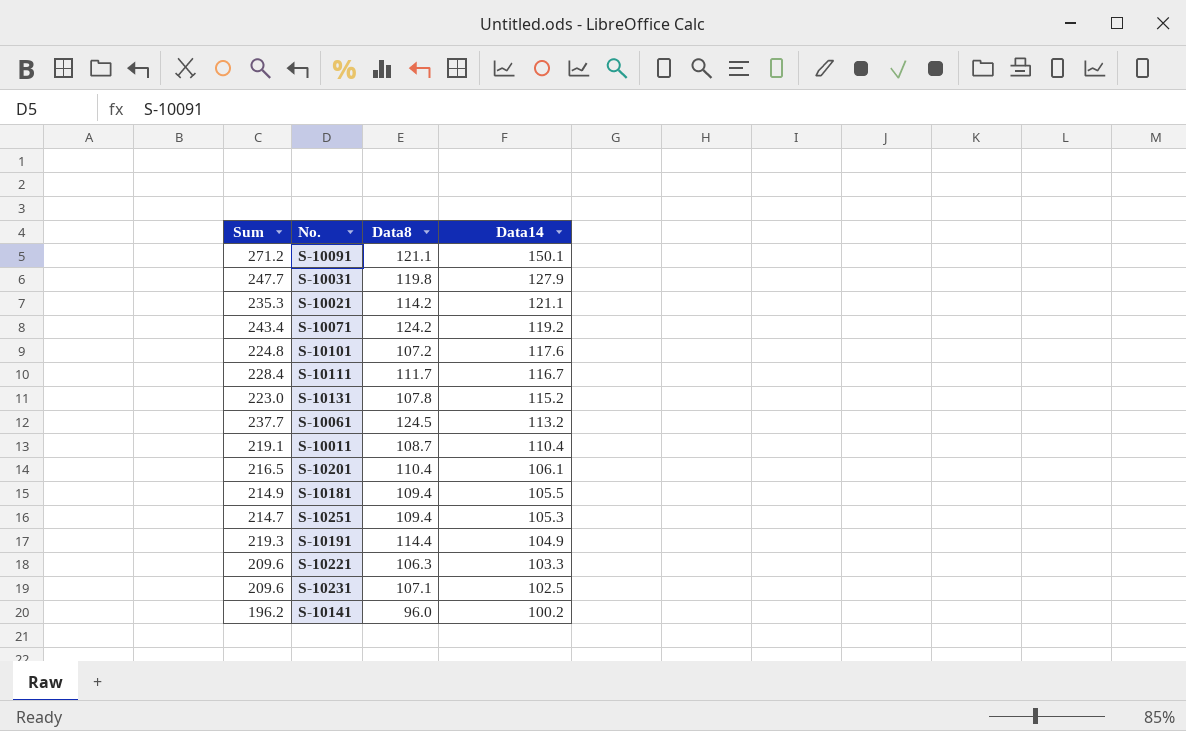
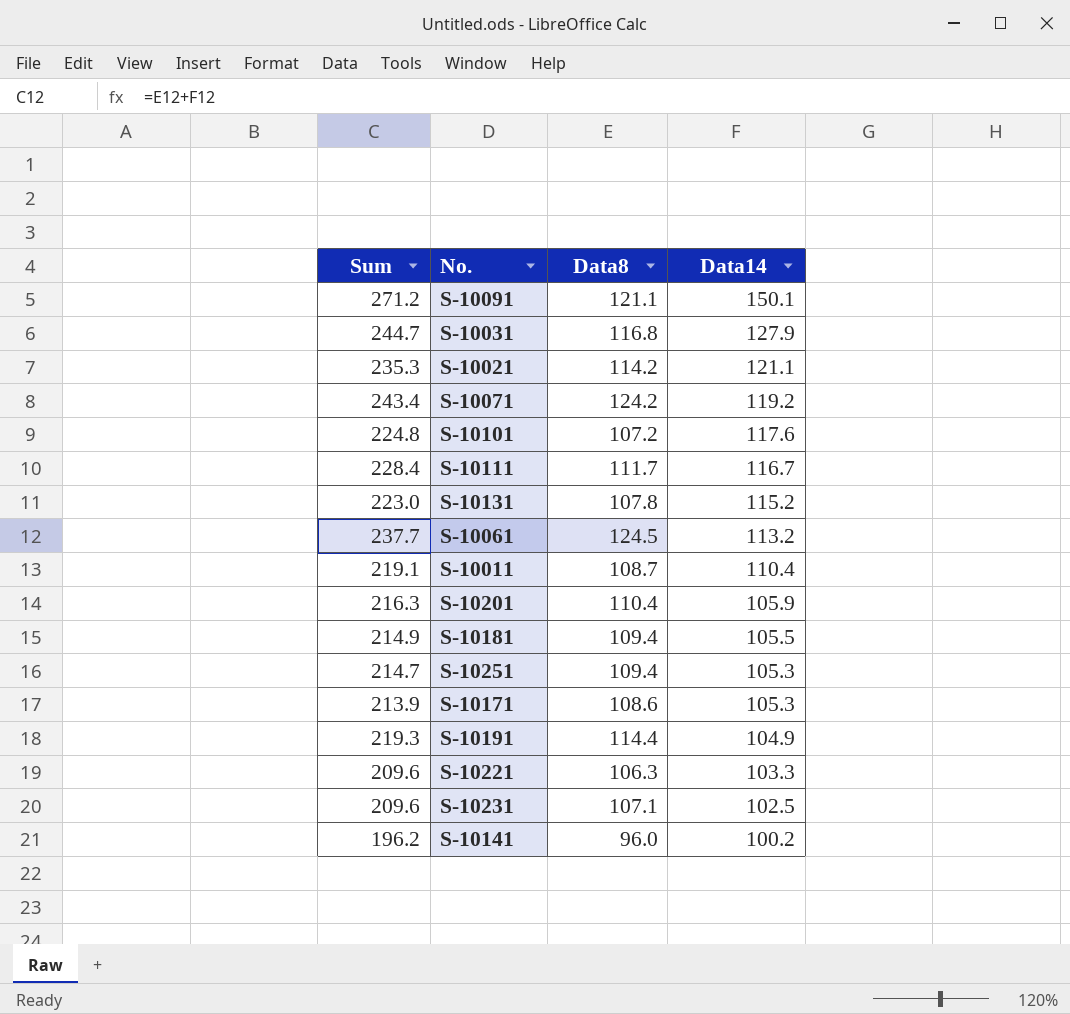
S-10031 | Sum: 247.7 -> 244.7
S-10031 | Data8: 119.8 -> 116.8
S-10201 | Sum: 216.5 -> 216.3
S-10201 | Data14: 106.1 -> 105.9
row S-10171: none -> 213.9 | 108.6 | 105.3

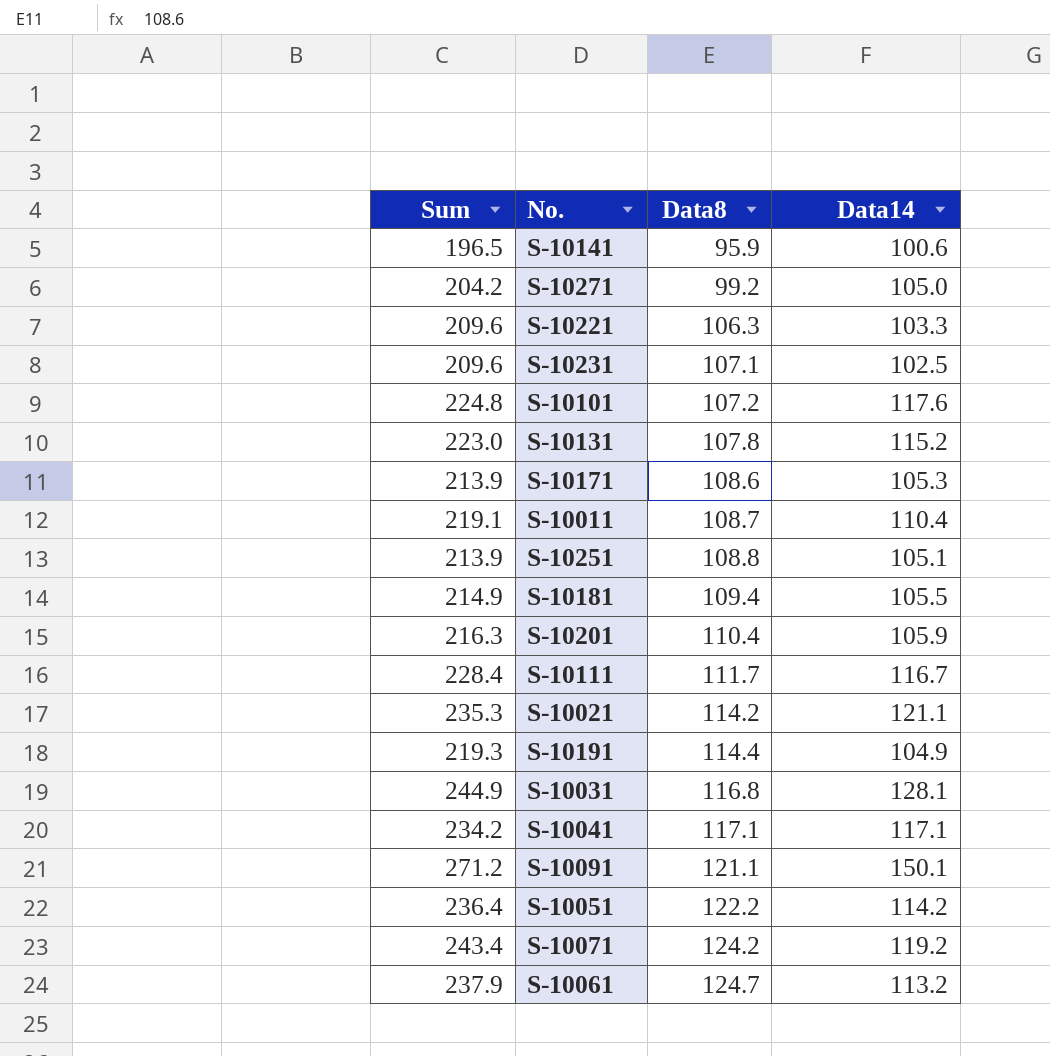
row order: Data14 descending -> Data8 ascending
S-10141 | Sum: 196.2 -> 196.5
S-10141 | Data8: 96.0 -> 95.9
S-10141 | Data14: 100.2 -> 100.6
row S-10271: none -> 204.2 | 99.2 | 105.0
S-10251 | Sum: 214.7 -> 213.9
S-10251 | Data8: 109.4 -> 108.8
S-10251 | Data14: 105.3 -> 105.1
S-10031 | Sum: 244.7 -> 244.9
S-10031 | Data14: 127.9 -> 128.1
row S-10041: none -> 234.2 | 117.1 | 117.1
row S-10051: none -> 236.4 | 122.2 | 114.2
S-10061 | Sum: 237.7 -> 237.9
S-10061 | Data8: 124.5 -> 124.7

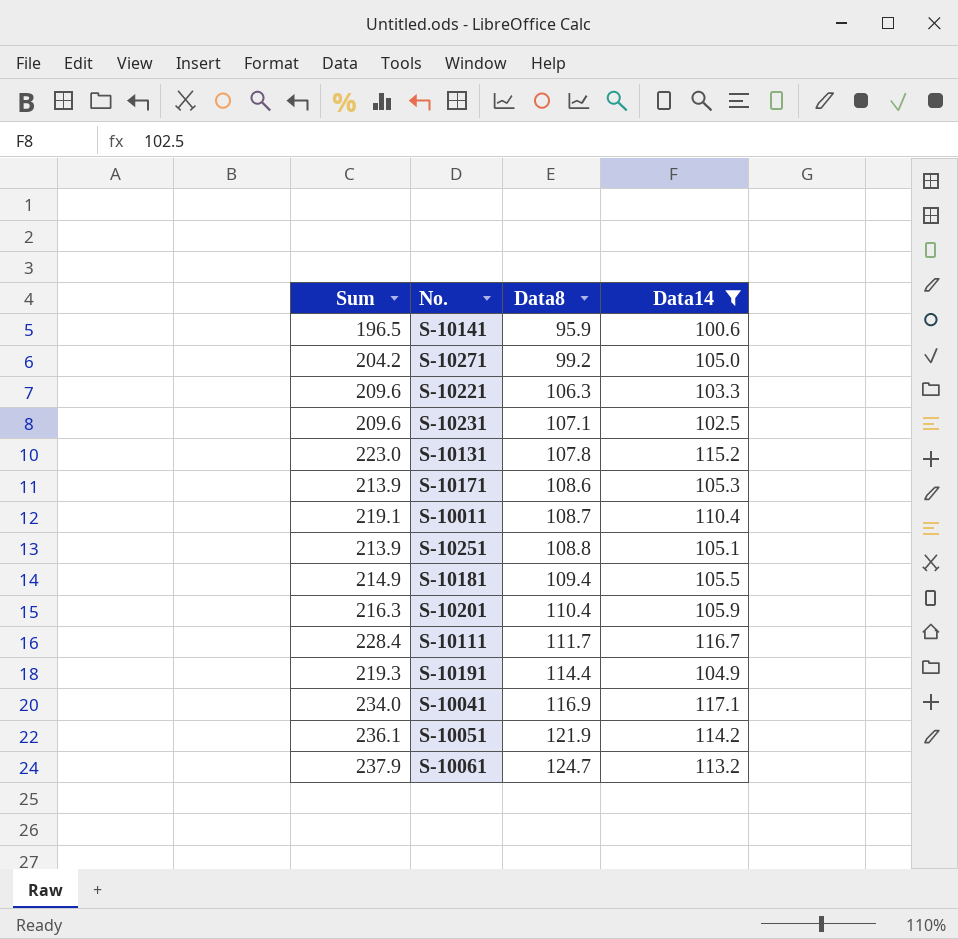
filter: none -> Data14 <= 117.1
S-10041 | Sum: 234.2 -> 234.0
S-10041 | Data8: 117.1 -> 116.9
S-10051 | Sum: 236.4 -> 236.1
S-10051 | Data8: 122.2 -> 121.9

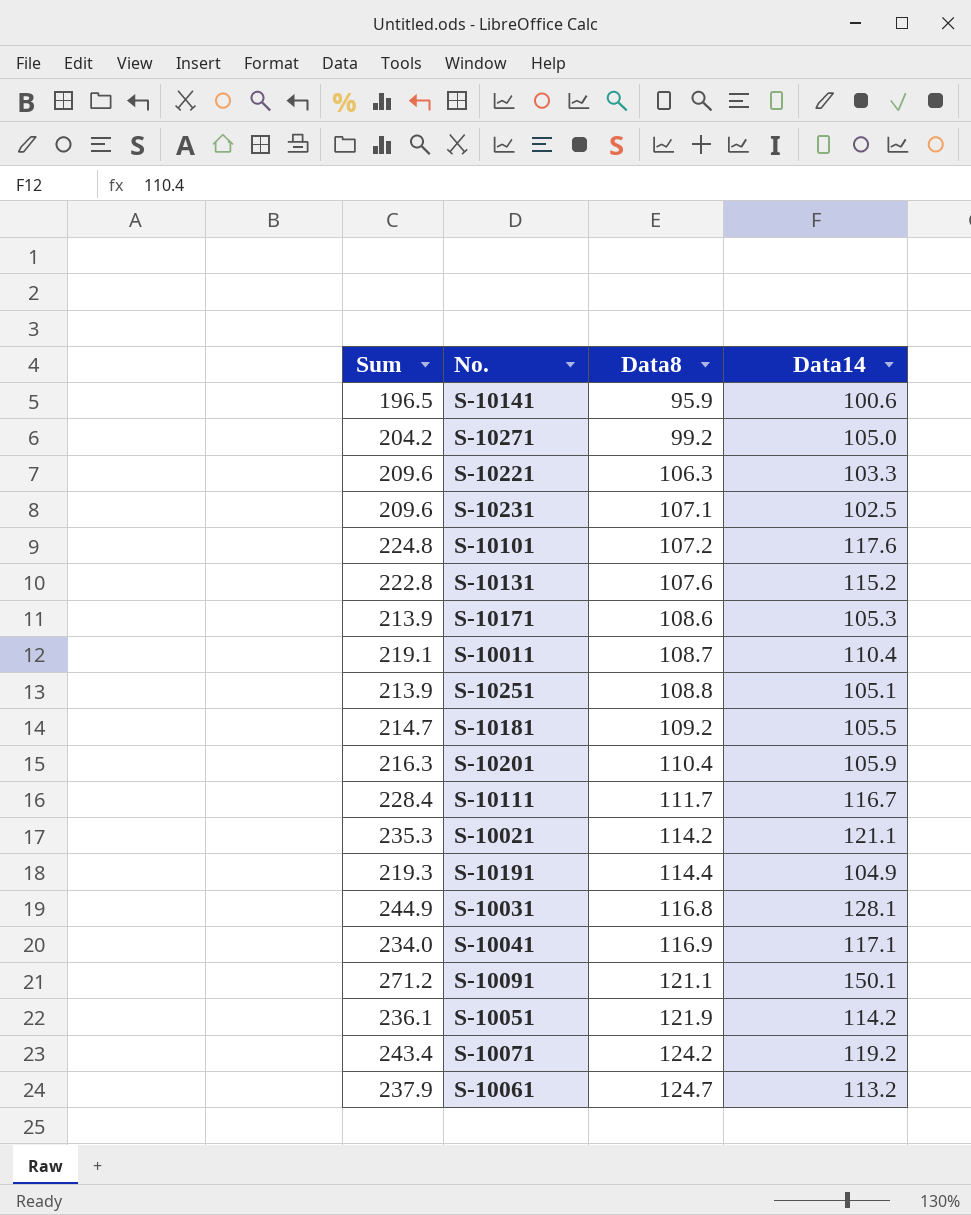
filter: Data14 <= 117.1 -> none
S-10131 | Sum: 223.0 -> 222.8
S-10131 | Data8: 107.8 -> 107.6
S-10181 | Sum: 214.9 -> 214.7
S-10181 | Data8: 109.4 -> 109.2

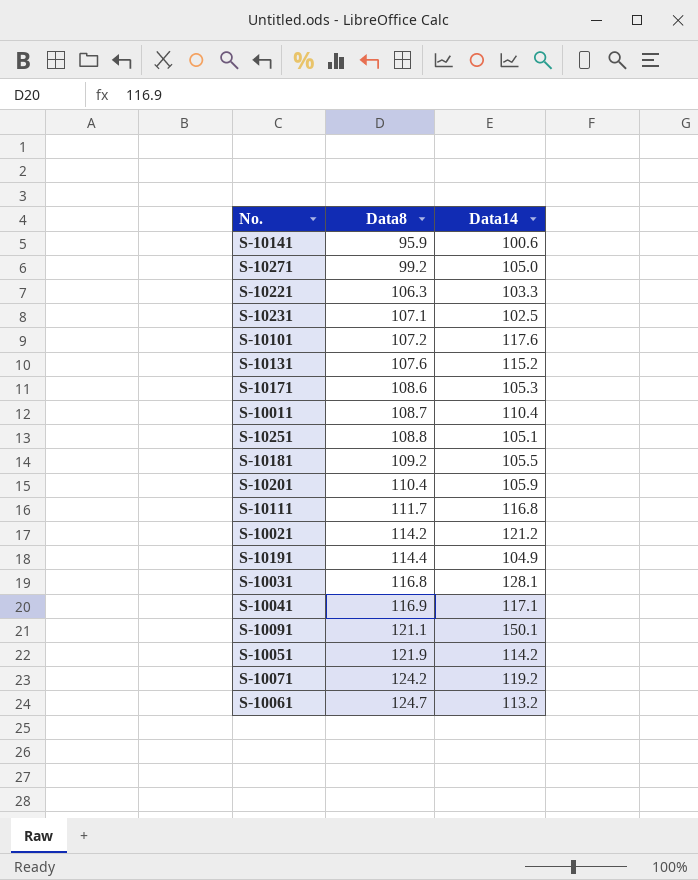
column Sum | formula: [Data8] + [Data14] -> none
S-10111 | Data14: 116.7 -> 116.8
S-10021 | Data14: 121.1 -> 121.2

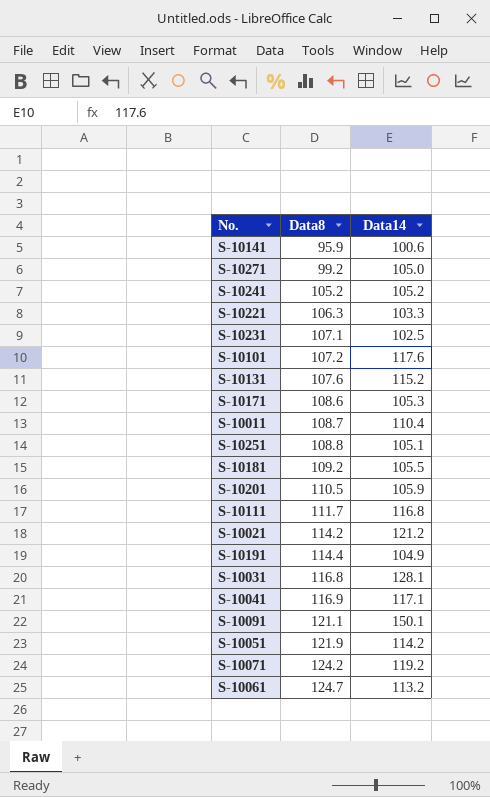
row S-10241: none -> 105.2 | 105.2
S-10201 | Data8: 110.4 -> 110.5

